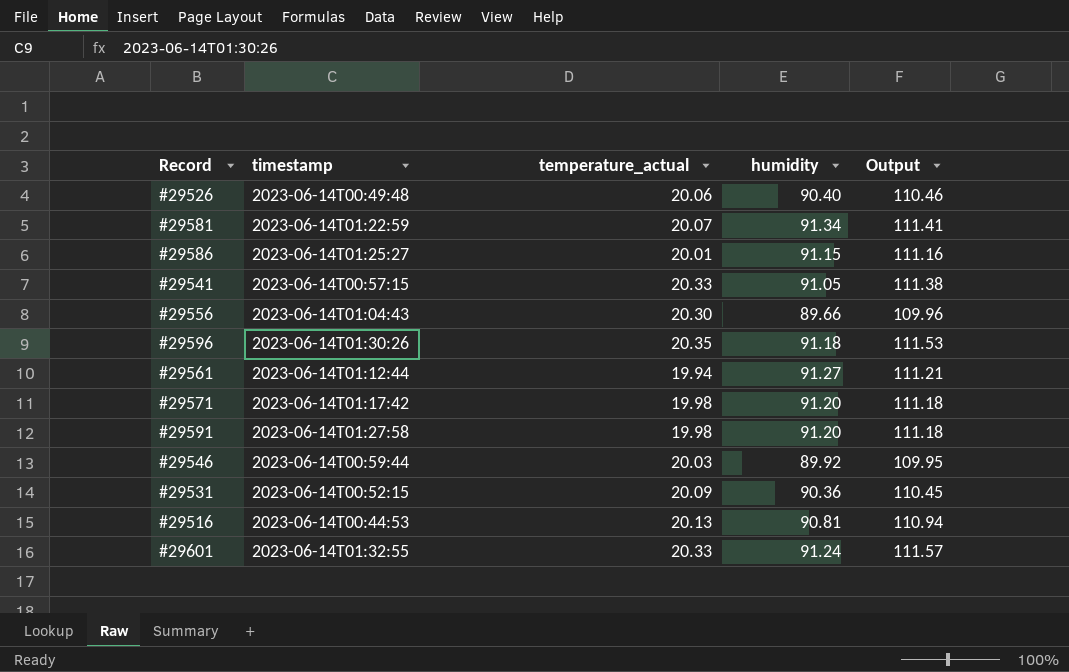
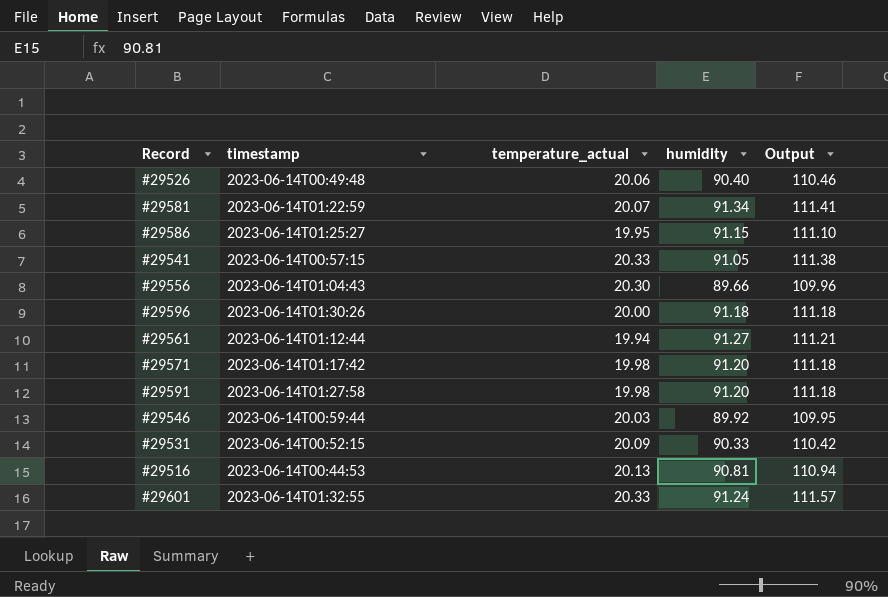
#29586 | temperature_actual: 20.01 -> 19.95
#29586 | Output: 111.16 -> 111.10
#29596 | temperature_actual: 20.35 -> 20.00
#29596 | Output: 111.53 -> 111.18
#29531 | humidity: 90.36 -> 90.33
#29531 | Output: 110.45 -> 110.42

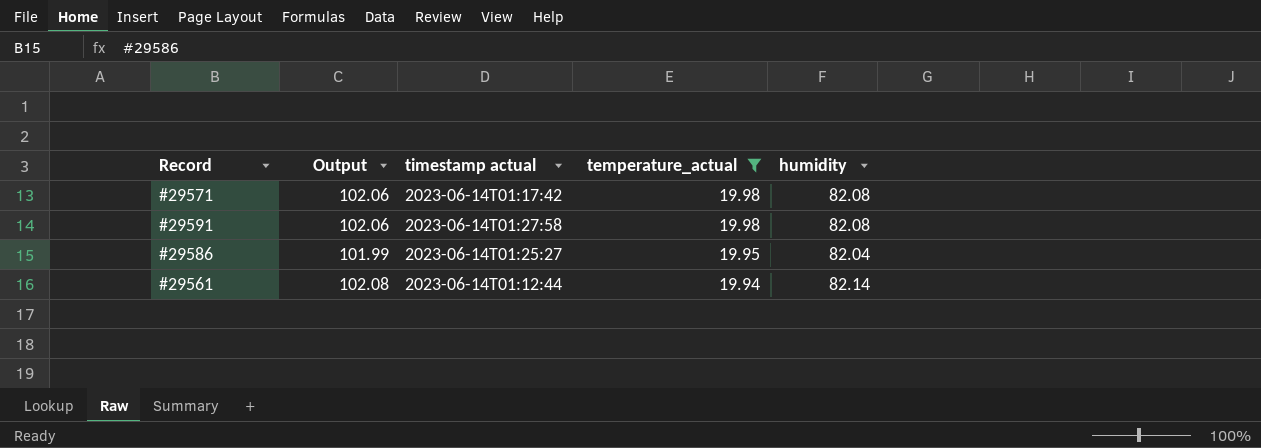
filter: none -> temperature_actual <= 19.98
row order: none -> temperature_actual descending
column Output | position: 5 -> 2
column name: timestamp -> timestamp actual
#29571 | Output: 111.18 -> 102.06
#29571 | humidity: 91.20 -> 82.08
#29591 | Output: 111.18 -> 102.06
#29591 | humidity: 91.20 -> 82.08
#29586 | Output: 111.10 -> 101.99
#29586 | humidity: 91.15 -> 82.04
#29561 | Output: 111.21 -> 102.08
#29561 | humidity: 91.27 -> 82.14

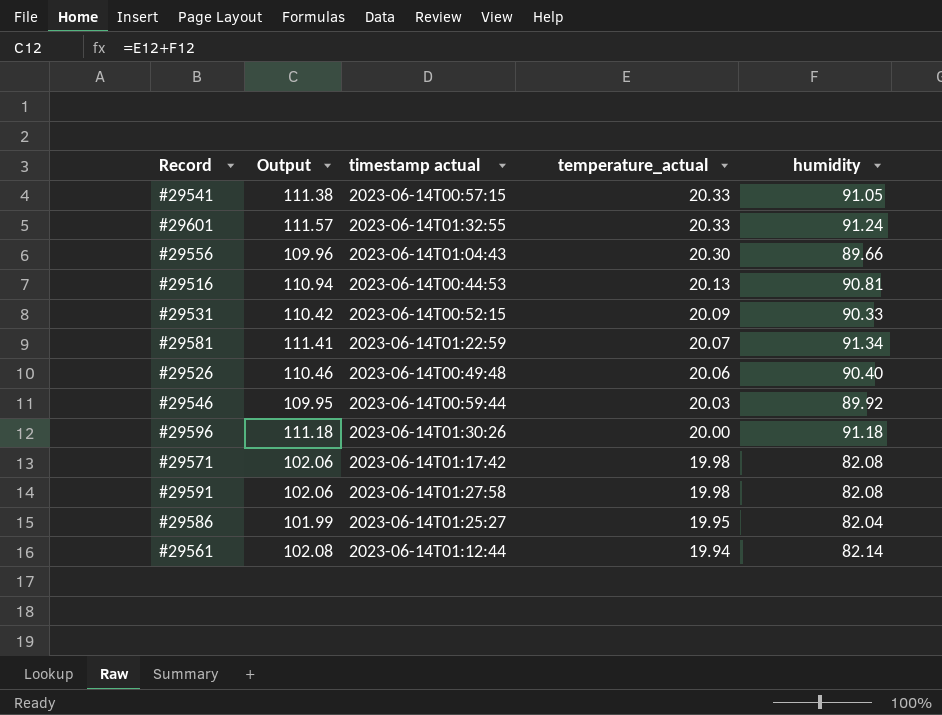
filter: temperature_actual <= 19.98 -> none

